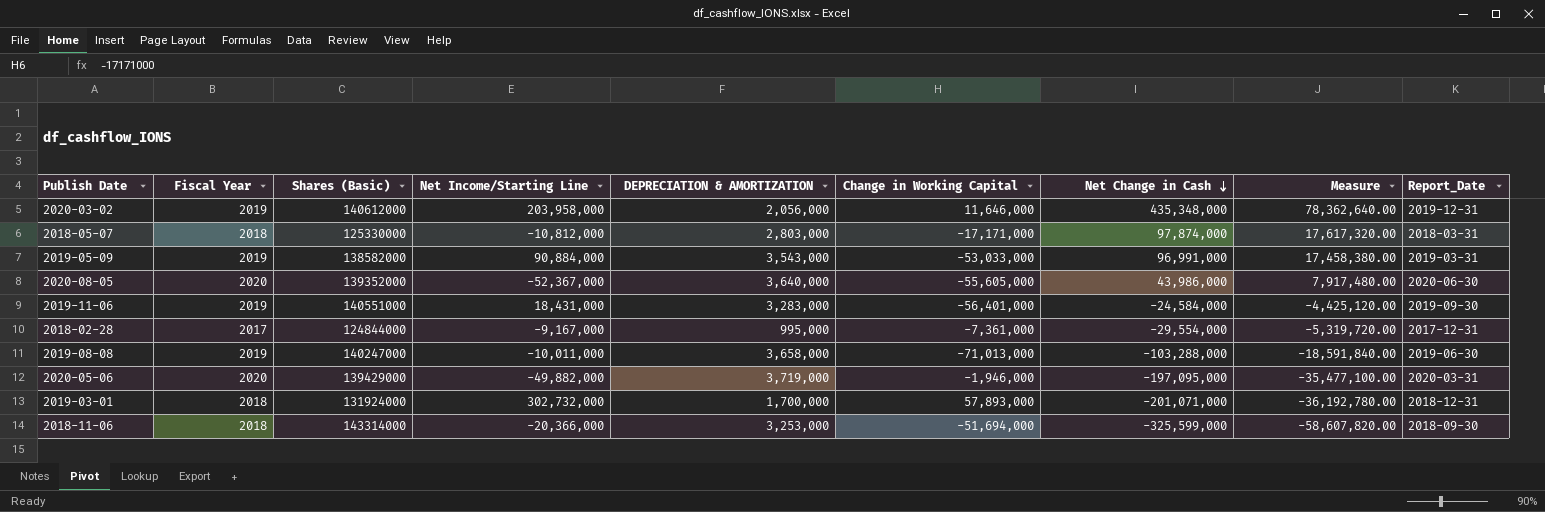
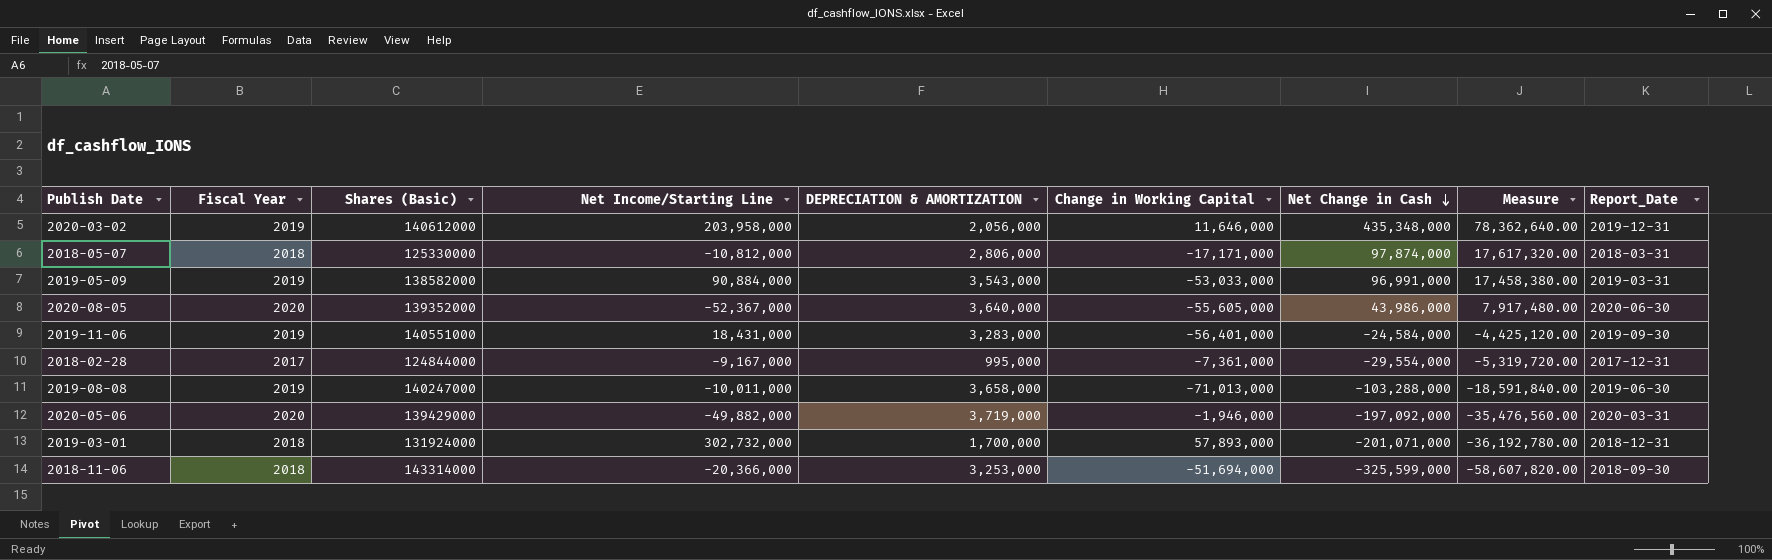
2018-05-07 | DEPRECIATION & AMORTIZATION: 2,803,000 -> 2,806,000
2020-05-06 | Net Change in Cash: -197,095,000 -> -197,092,000
2020-05-06 | Measure: -35,477,100.00 -> -35,476,560.00

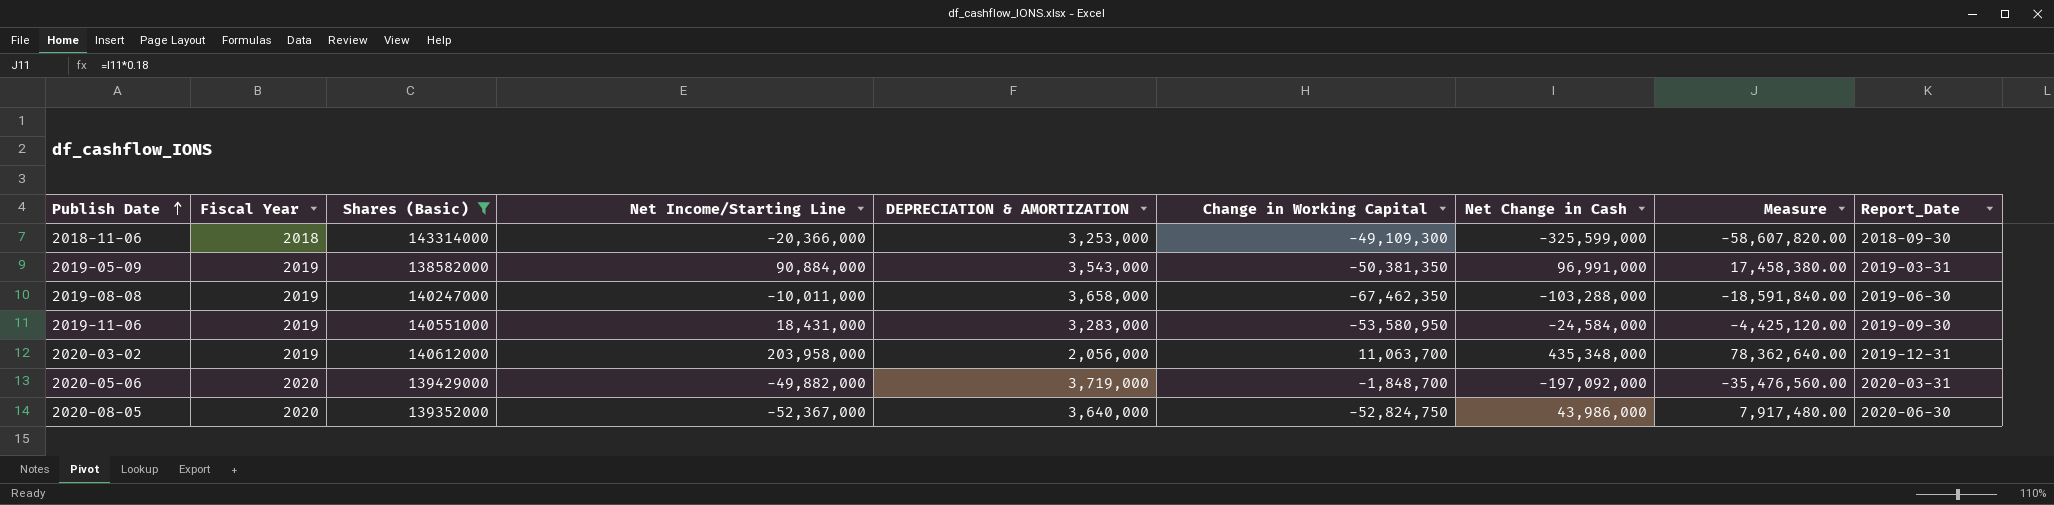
filter: none -> Shares (Basic) >= 138582000
row order: Net Change in Cash descending -> Publish Date ascending
2018-11-06 | Change in Working Capital: -51,694,000 -> -49,109,300
2019-05-09 | Change in Working Capital: -53,033,000 -> -50,381,350
2019-08-08 | Change in Working Capital: -71,013,000 -> -67,462,350
2019-11-06 | Change in Working Capital: -56,401,000 -> -53,580,950
2020-03-02 | Change in Working Capital: 11,646,000 -> 11,063,700
2020-05-06 | Change in Working Capital: -1,946,000 -> -1,848,700
2020-08-05 | Change in Working Capital: -55,605,000 -> -52,824,750

